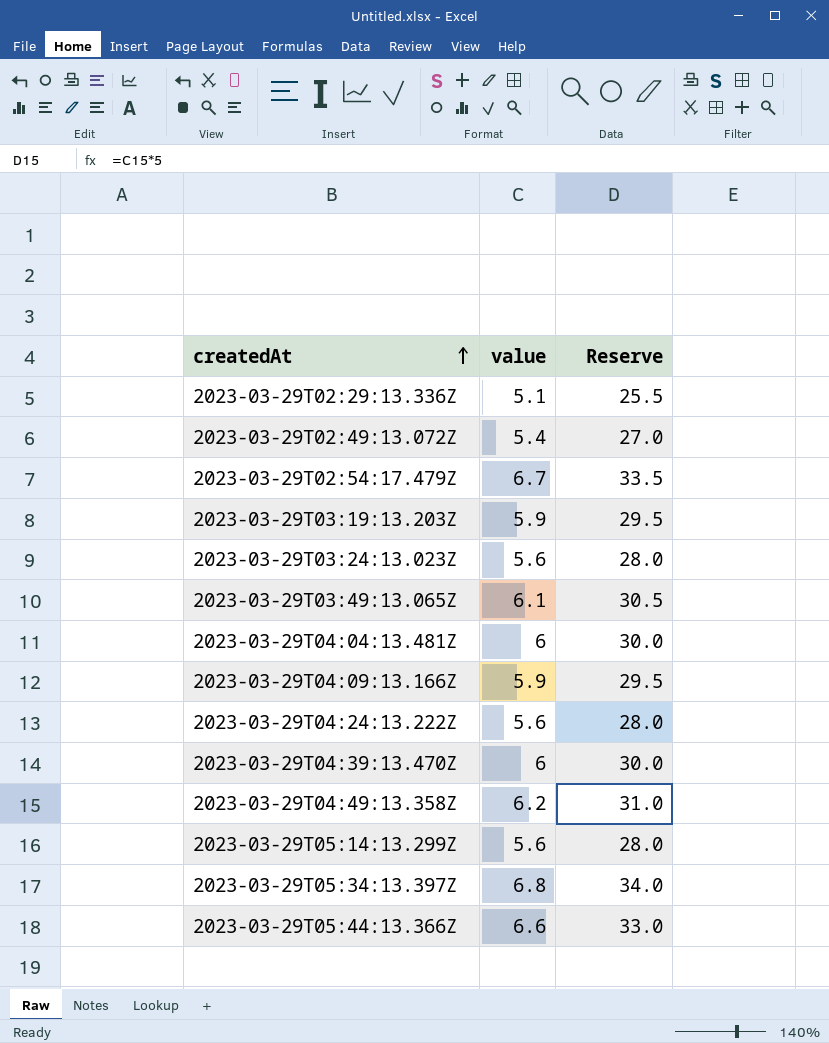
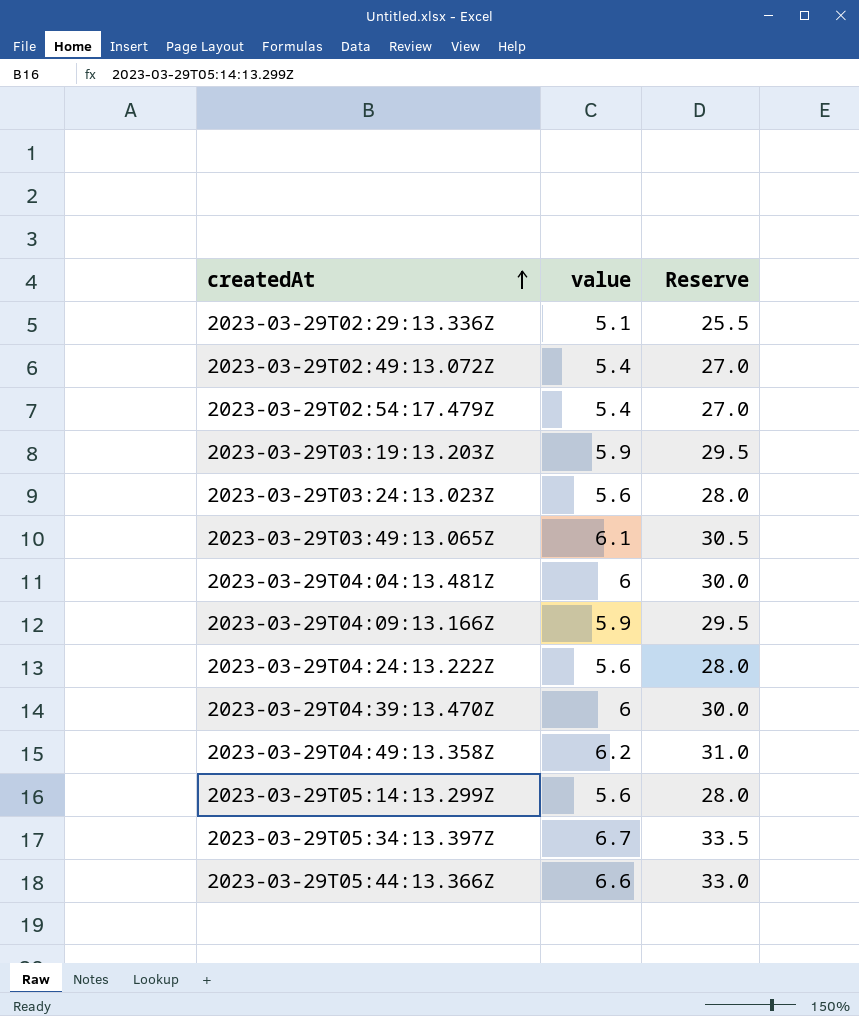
2023-03-29T02:54:17.479Z | value: 6.7 -> 5.4
2023-03-29T02:54:17.479Z | Reserve: 33.5 -> 27.0
2023-03-29T05:34:13.397Z | value: 6.8 -> 6.7
2023-03-29T05:34:13.397Z | Reserve: 34.0 -> 33.5

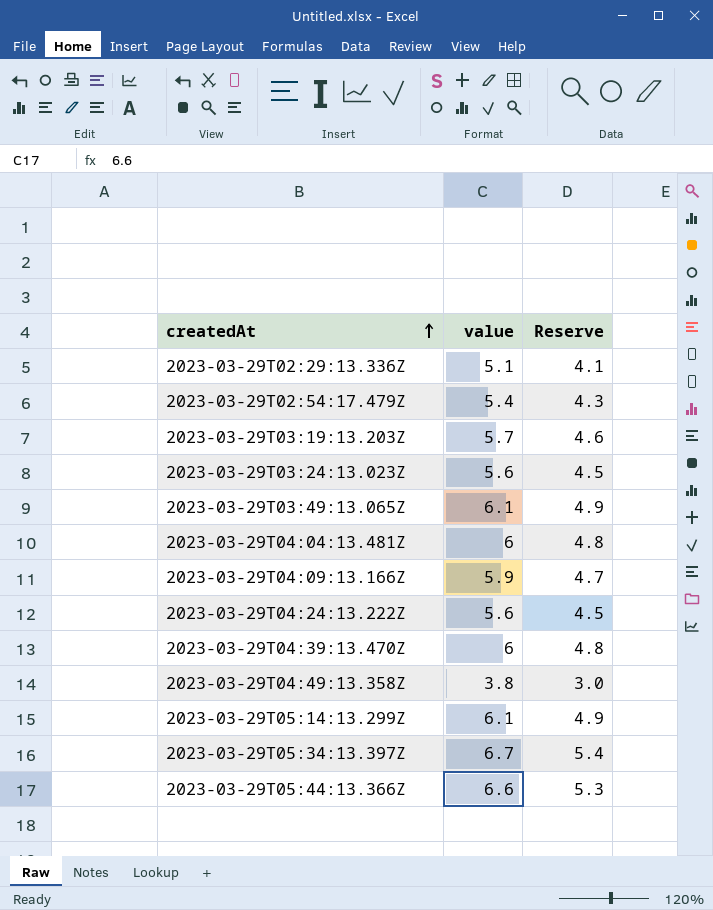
column Reserve | formula: [value] * 5 -> [value] * 0.8
row 2023-03-29T02:49:13.072Z: 5.4 | 27.0 -> none
2023-03-29T03:19:13.203Z | value: 5.9 -> 5.7
2023-03-29T04:49:13.358Z | value: 6.2 -> 3.8
2023-03-29T05:14:13.299Z | value: 5.6 -> 6.1

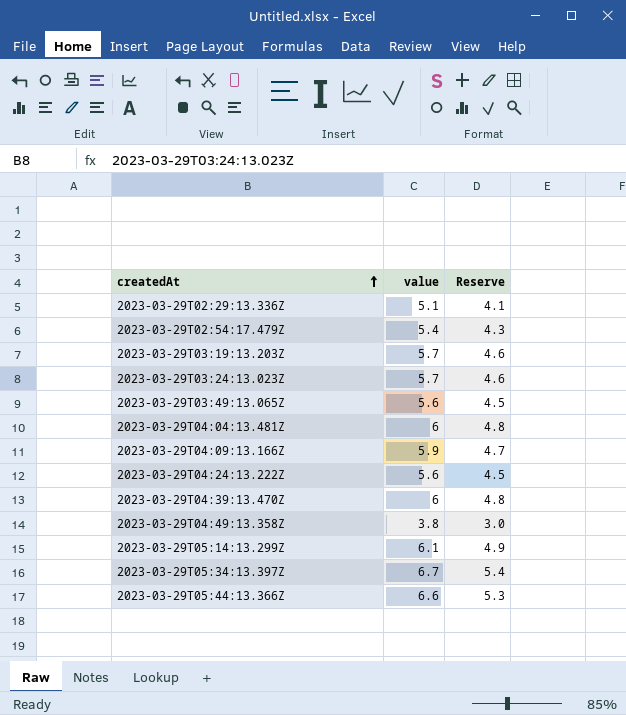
2023-03-29T03:24:13.023Z | value: 5.6 -> 5.7
2023-03-29T03:24:13.023Z | Reserve: 4.5 -> 4.6
2023-03-29T03:49:13.065Z | value: 6.1 -> 5.6
2023-03-29T03:49:13.065Z | Reserve: 4.9 -> 4.5

